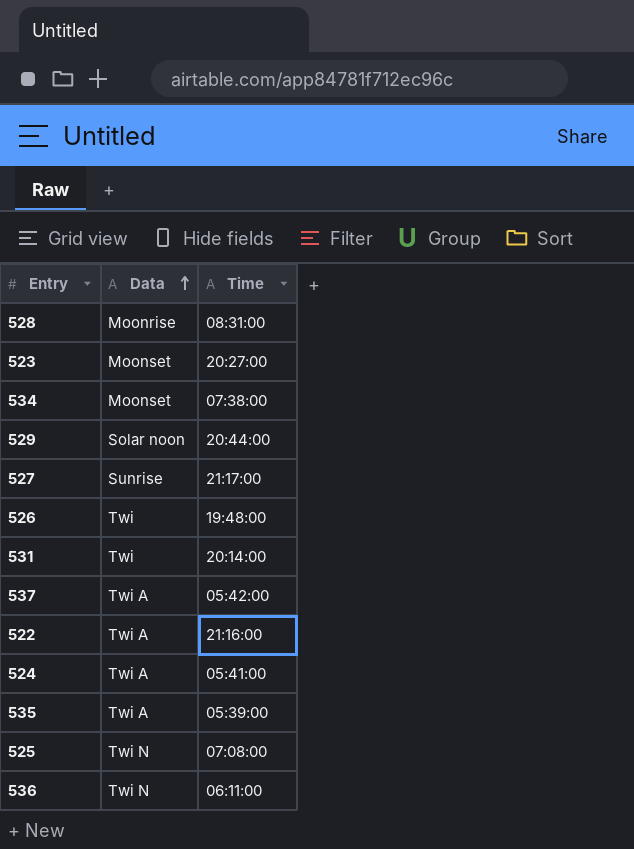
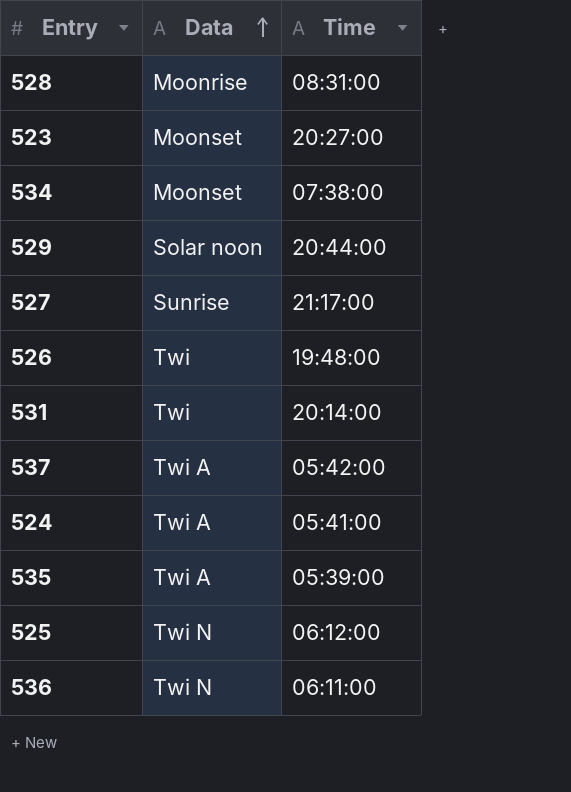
row 522: Twi A | 21:16:00 -> none
525 | Time: 07:08:00 -> 06:12:00

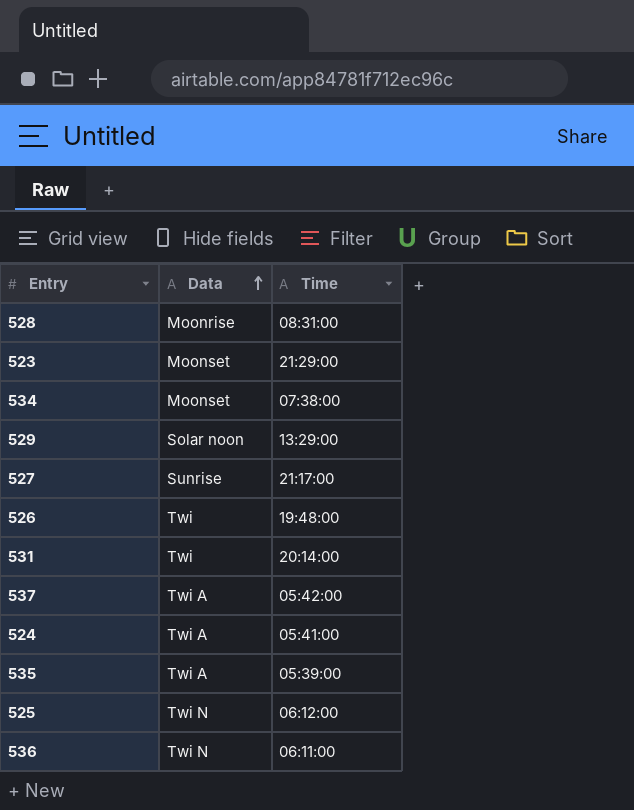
523 | Time: 20:27:00 -> 21:29:00
529 | Time: 20:44:00 -> 13:29:00

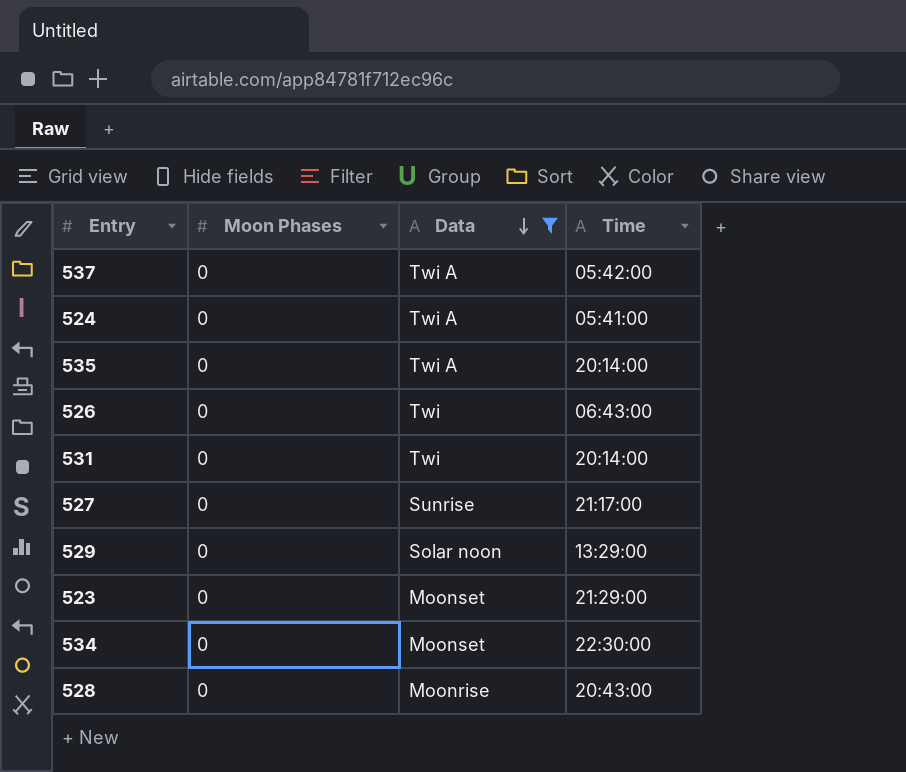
filter: none -> Data != Twi N
row order: Data ascending -> Data descending
column Moon Phases | position: none -> 2
535 | Time: 05:39:00 -> 20:14:00
526 | Time: 19:48:00 -> 06:43:00
534 | Time: 07:38:00 -> 22:30:00
528 | Time: 08:31:00 -> 20:43:00

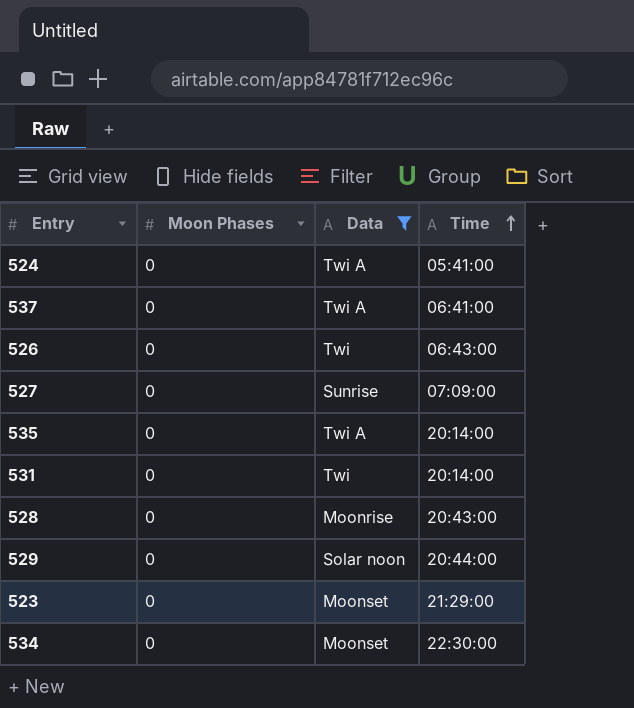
row order: Data descending -> Time ascending
537 | Time: 05:42:00 -> 06:41:00
527 | Time: 21:17:00 -> 07:09:00
529 | Time: 13:29:00 -> 20:44:00

